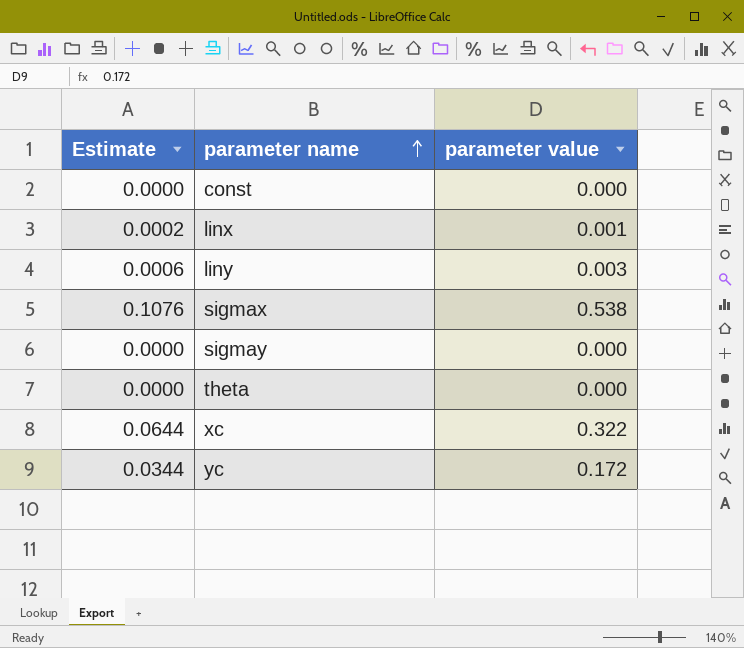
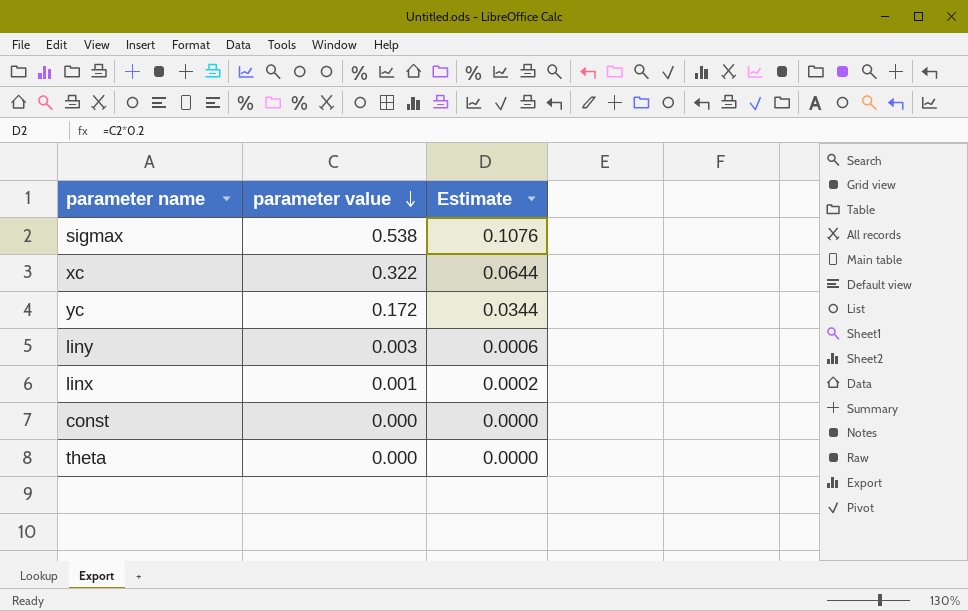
row order: parameter name ascending -> parameter value descending
column Estimate | position: 1 -> 3
row sigmay: 0.0000 | 0.000 -> none

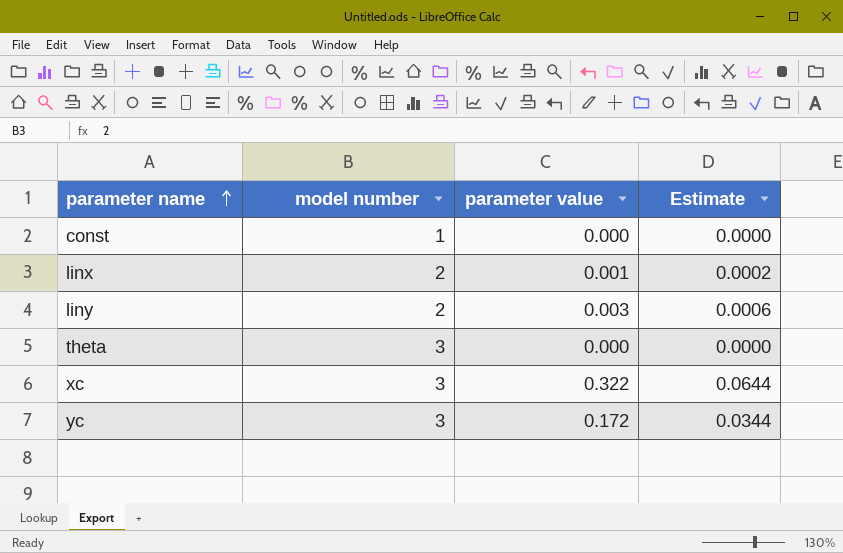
row order: parameter value descending -> parameter name ascending
column model number | position: none -> 2
row sigmax: 0.538 | 0.1076 -> none

